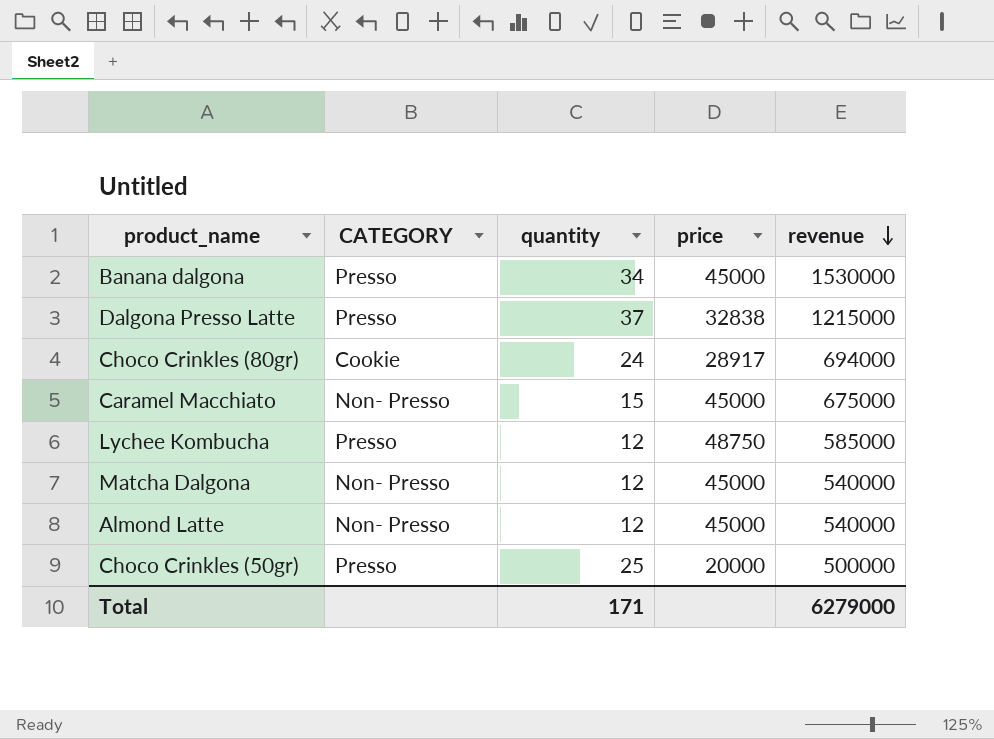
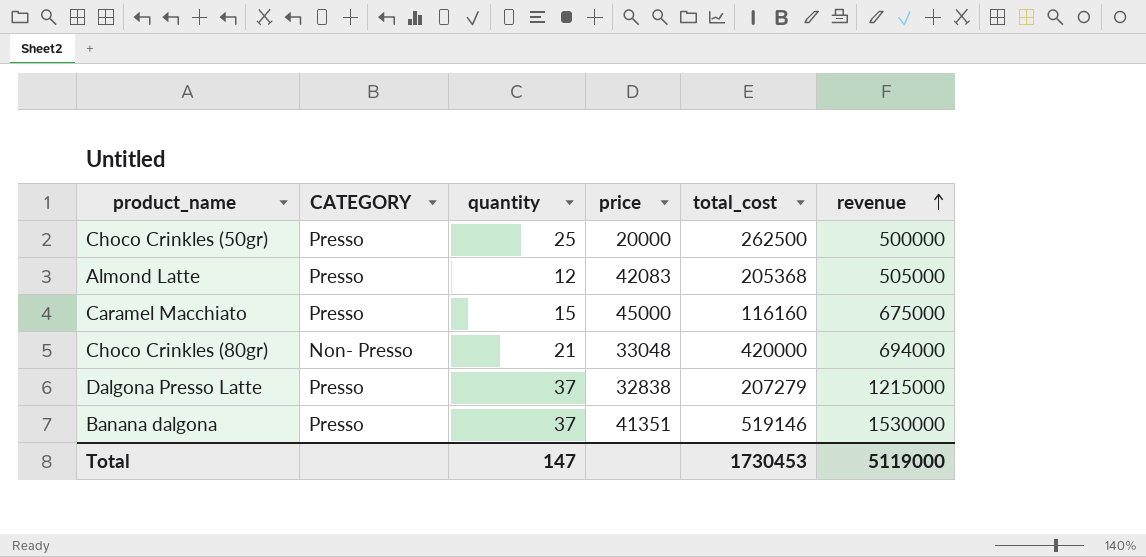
row order: revenue descending -> revenue ascending
column total_cost | position: none -> 5
row Lychee Kombucha: Presso | 12 | 48750 | 585000 -> none
row Matcha Dalgona: Non- Presso | 12 | 45000 | 540000 -> none
Almond Latte | CATEGORY: Non- Presso -> Presso
Almond Latte | price: 45000 -> 42083
Almond Latte | revenue: 540000 -> 505000
Caramel Macchiato | CATEGORY: Non- Presso -> Presso
Choco Crinkles (80gr) | CATEGORY: Cookie -> Non- Presso
Choco Crinkles (80gr) | quantity: 24 -> 21
Choco Crinkles (80gr) | price: 28917 -> 33048
Banana dalgona | quantity: 34 -> 37
Banana dalgona | price: 45000 -> 41351
Total | quantity: 171 -> 147
Total | revenue: 6279000 -> 5119000

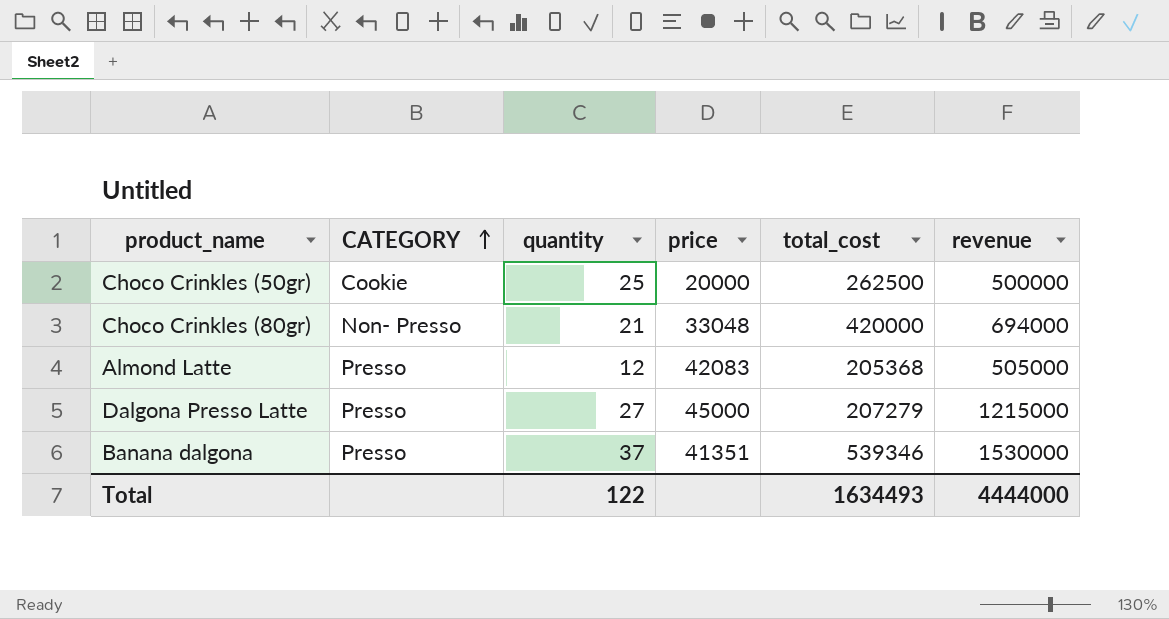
row order: revenue ascending -> CATEGORY ascending
row Caramel Macchiato: Presso | 15 | 45000 | 116160 | 675000 -> none
Choco Crinkles (50gr) | CATEGORY: Presso -> Cookie
Dalgona Presso Latte | quantity: 37 -> 27
Dalgona Presso Latte | price: 32838 -> 45000
Banana dalgona | total_cost: 519146 -> 539346
Total | quantity: 147 -> 122
Total | total_cost: 1730453 -> 1634493
Total | revenue: 5119000 -> 4444000

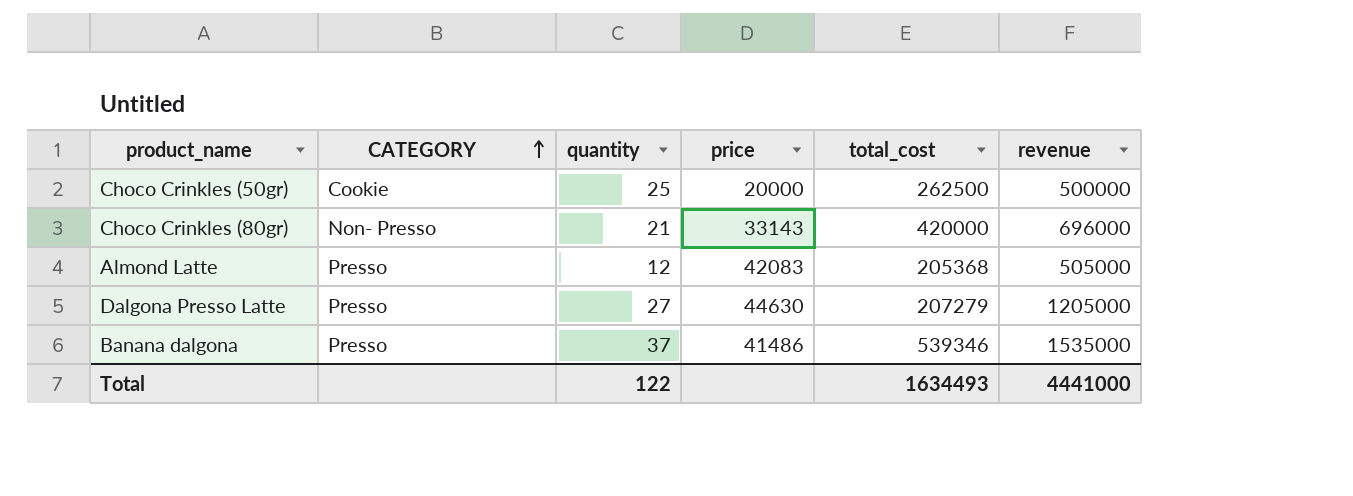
Choco Crinkles (80gr) | price: 33048 -> 33143
Choco Crinkles (80gr) | revenue: 694000 -> 696000
Dalgona Presso Latte | price: 45000 -> 44630
Dalgona Presso Latte | revenue: 1215000 -> 1205000
Banana dalgona | price: 41351 -> 41486
Banana dalgona | revenue: 1530000 -> 1535000
Total | revenue: 4444000 -> 4441000

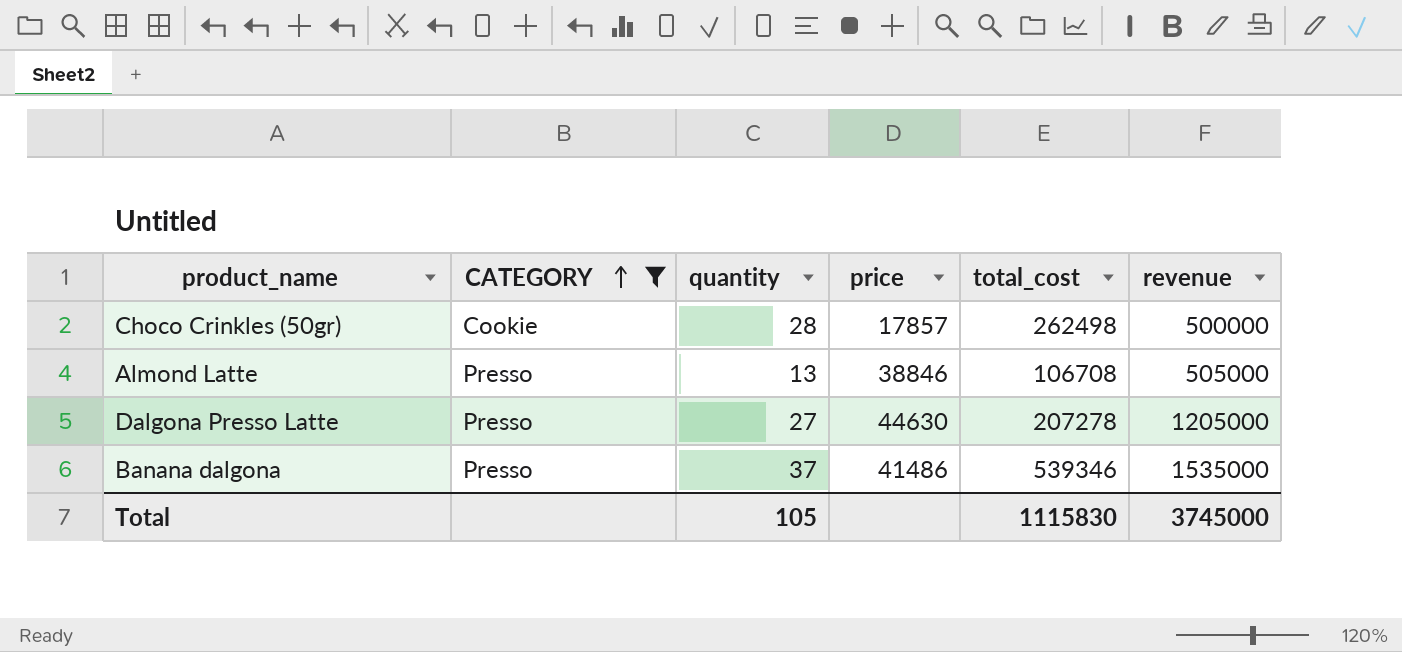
filter: none -> CATEGORY != Non- Presso
Choco Crinkles (50gr) | quantity: 25 -> 28
Choco Crinkles (50gr) | price: 20000 -> 17857
Choco Crinkles (50gr) | total_cost: 262500 -> 262498
Almond Latte | quantity: 12 -> 13
Almond Latte | price: 42083 -> 38846
Almond Latte | total_cost: 205368 -> 106708
Dalgona Presso Latte | total_cost: 207279 -> 207278
Total | quantity: 122 -> 105
Total | total_cost: 1634493 -> 1115830
Total | revenue: 4441000 -> 3745000

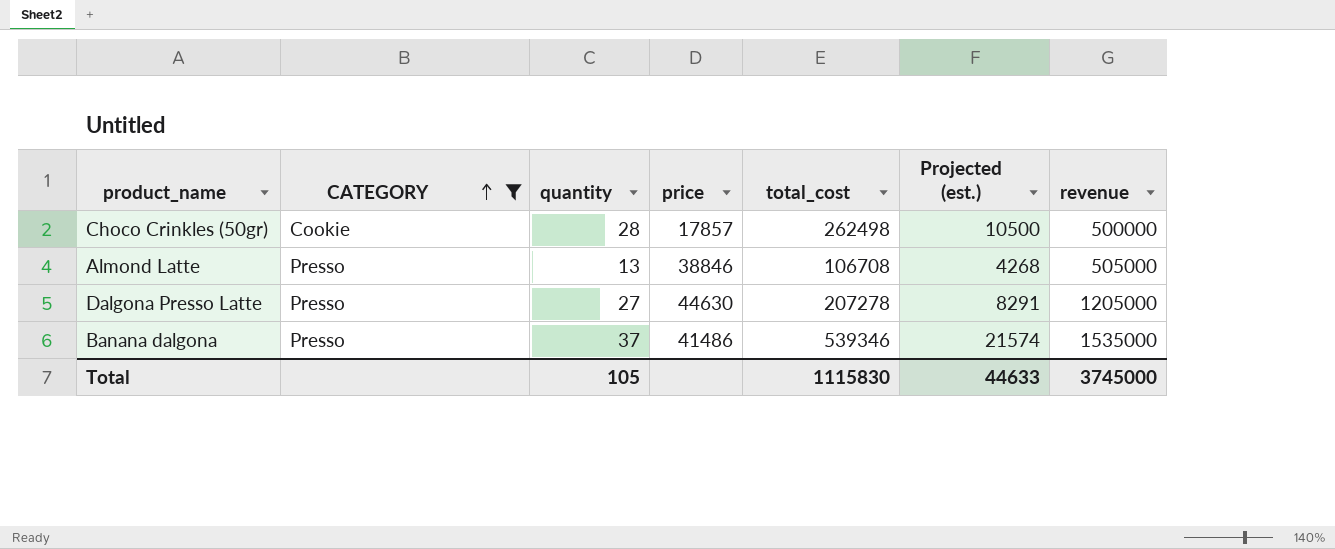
column Projected (est.) | formula: none -> [total_cost] * 0.04

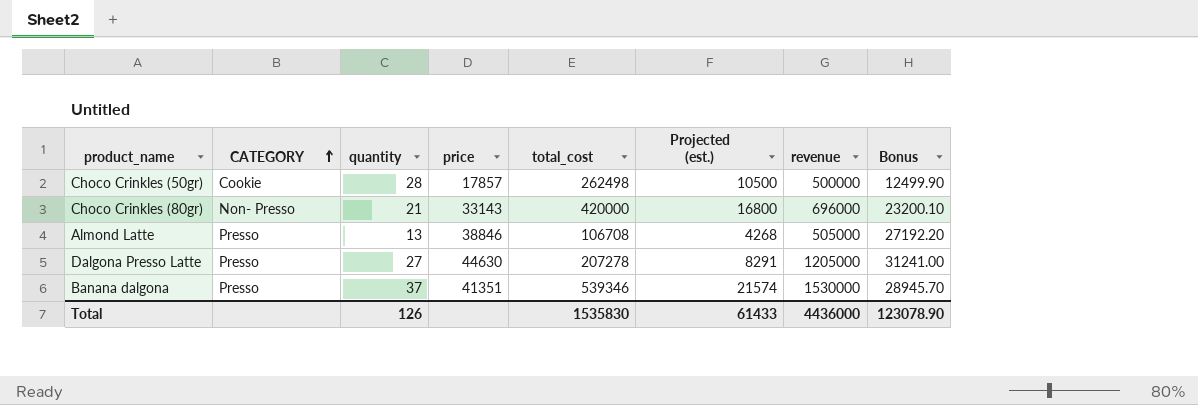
filter: CATEGORY != Non- Presso -> none
column Bonus | formula: none -> [price] * 0.7
Banana dalgona | price: 41486 -> 41351
Banana dalgona | revenue: 1535000 -> 1530000
Total | quantity: 105 -> 126
Total | total_cost: 1115830 -> 1535830
Total | Projected (est.): 44633 -> 61433
Total | revenue: 3745000 -> 4436000

